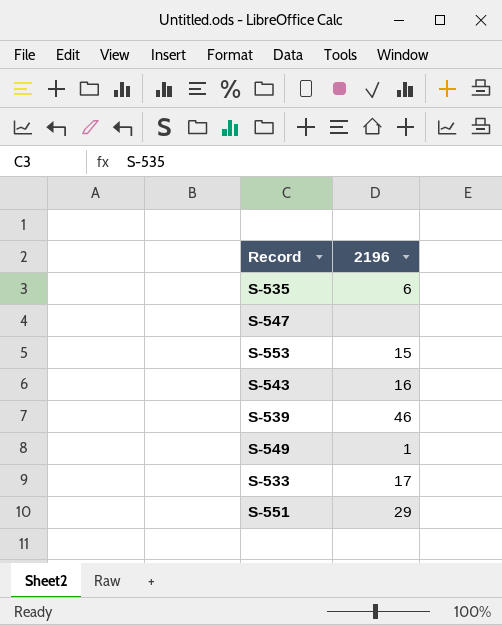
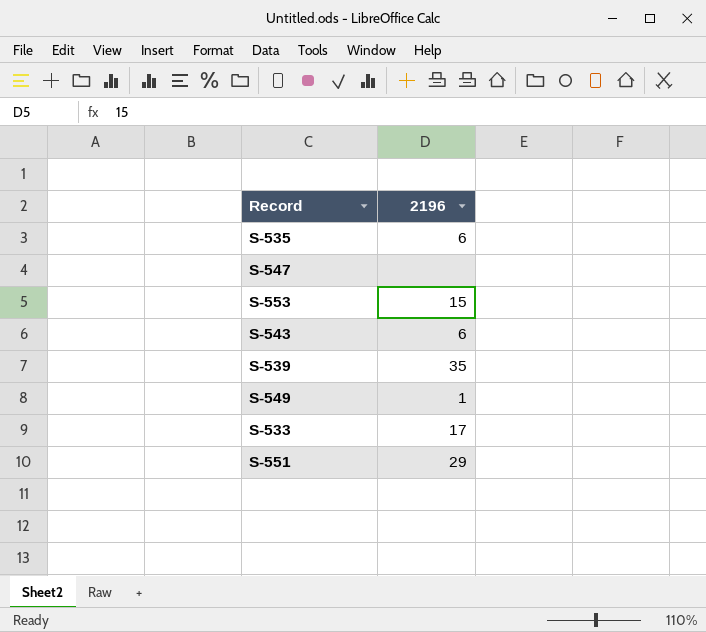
S-543 | 2196: 16 -> 6
S-539 | 2196: 46 -> 35

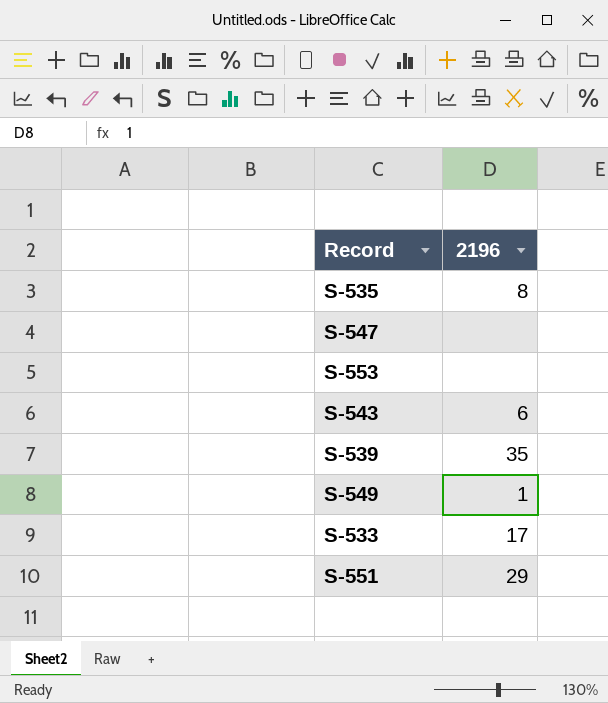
S-535 | 2196: 6 -> 8
S-553 | 2196: 15 -> none

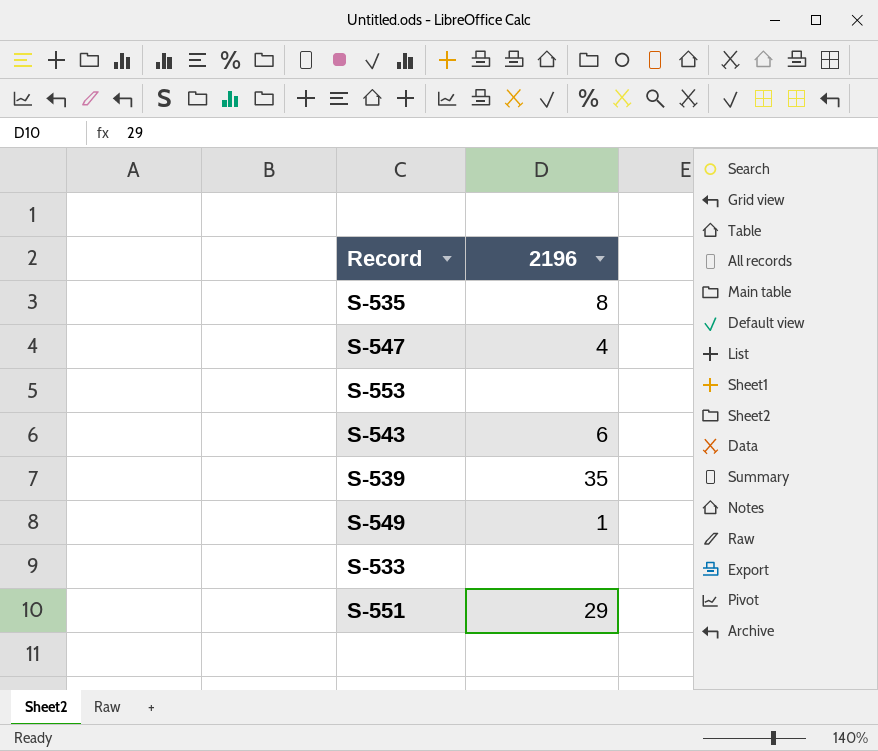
S-547 | 2196: none -> 4
S-533 | 2196: 17 -> none

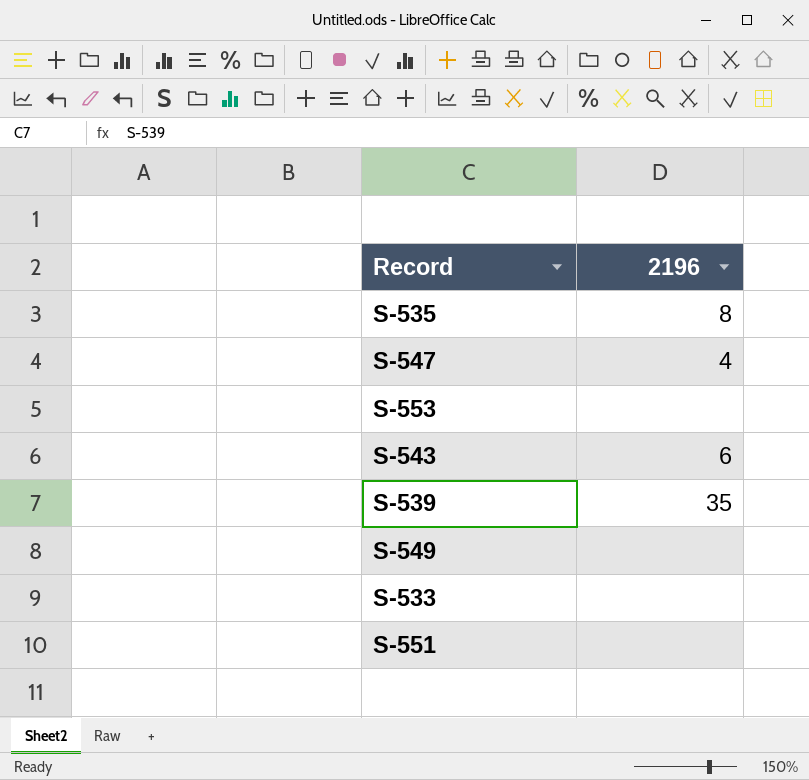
S-549 | 2196: 1 -> none
S-551 | 2196: 29 -> none

